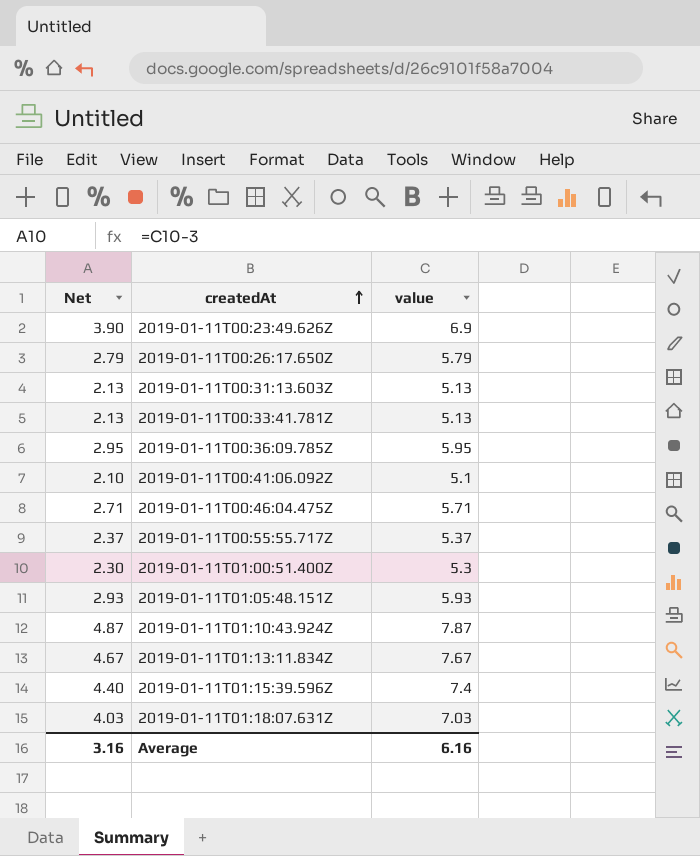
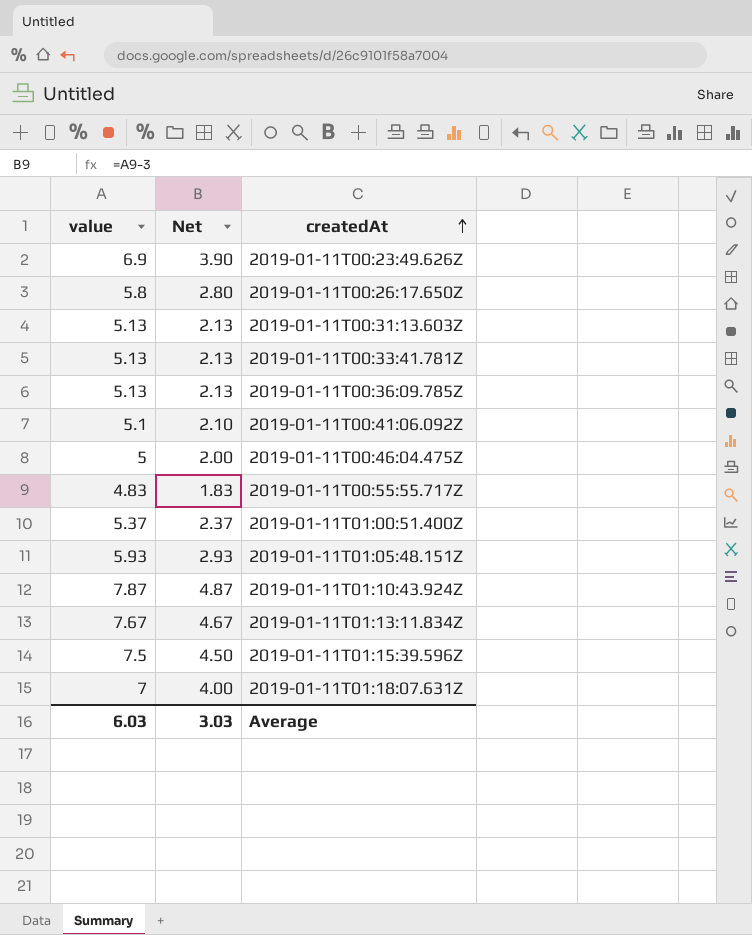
column value | position: 3 -> 1
2019-01-11T00:26:17.650Z | value: 5.79 -> 5.8
2019-01-11T00:26:17.650Z | Net: 2.79 -> 2.80
2019-01-11T00:36:09.785Z | value: 5.95 -> 5.13
2019-01-11T00:36:09.785Z | Net: 2.95 -> 2.13
2019-01-11T00:46:04.475Z | value: 5.71 -> 5
2019-01-11T00:46:04.475Z | Net: 2.71 -> 2.00
2019-01-11T00:55:55.717Z | value: 5.37 -> 4.83
2019-01-11T00:55:55.717Z | Net: 2.37 -> 1.83
2019-01-11T01:00:51.400Z | value: 5.3 -> 5.37
2019-01-11T01:00:51.400Z | Net: 2.30 -> 2.37
2019-01-11T01:15:39.596Z | value: 7.4 -> 7.5
2019-01-11T01:15:39.596Z | Net: 4.40 -> 4.50
2019-01-11T01:18:07.631Z | value: 7.03 -> 7
2019-01-11T01:18:07.631Z | Net: 4.03 -> 4.00
Average | value: 6.16 -> 6.03
Average | Net: 3.16 -> 3.03

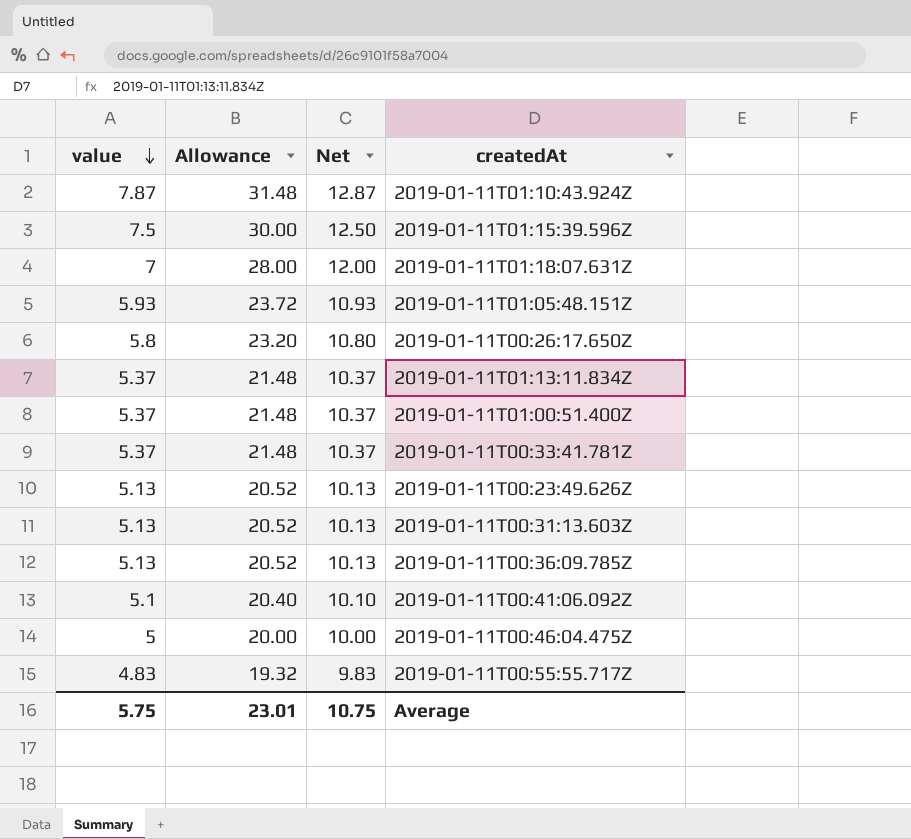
row order: createdAt ascending -> value descending
column Allowance | formula: none -> [value] * 4
column Net | formula: [value] - 3 -> [value] + 5
2019-01-11T01:13:11.834Z | value: 7.67 -> 5.37
2019-01-11T00:33:41.781Z | value: 5.13 -> 5.37
2019-01-11T00:23:49.626Z | value: 6.9 -> 5.13
Average | value: 6.03 -> 5.75
Average | Net: 3.03 -> 10.75

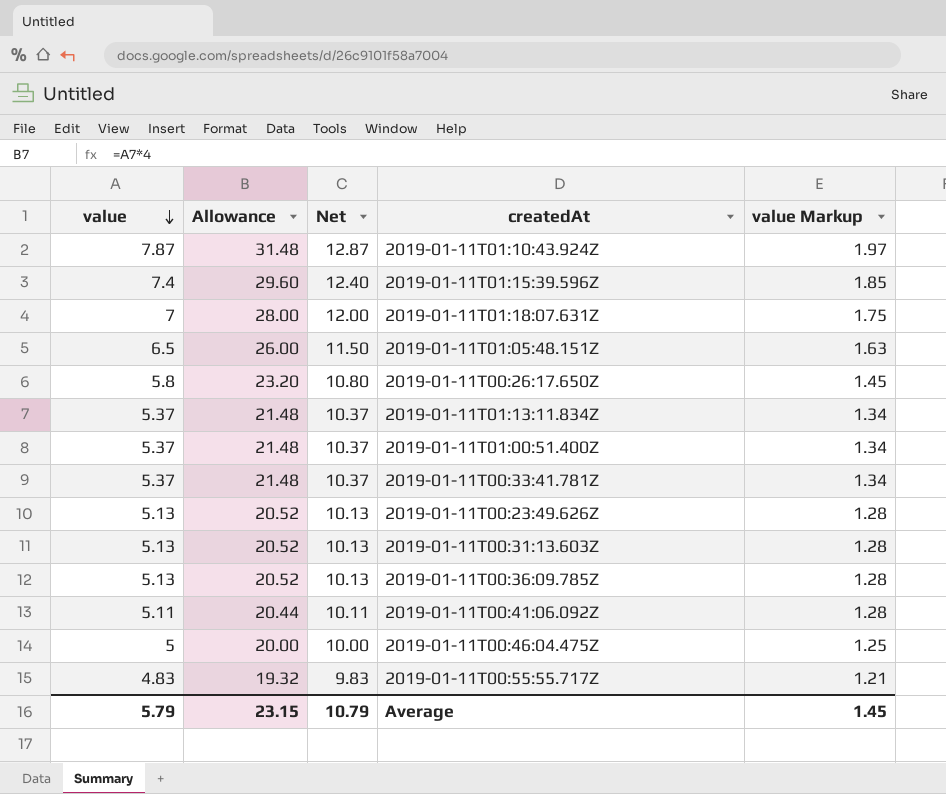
column value Markup | formula: none -> [value] * 0.25
2019-01-11T01:15:39.596Z | value: 7.5 -> 7.4
2019-01-11T01:15:39.596Z | Allowance: 30.00 -> 29.60
2019-01-11T01:15:39.596Z | Net: 12.50 -> 12.40
2019-01-11T01:05:48.151Z | value: 5.93 -> 6.5
2019-01-11T01:05:48.151Z | Allowance: 23.72 -> 26.00
2019-01-11T01:05:48.151Z | Net: 10.93 -> 11.50
2019-01-11T00:41:06.092Z | value: 5.1 -> 5.11
2019-01-11T00:41:06.092Z | Allowance: 20.40 -> 20.44
2019-01-11T00:41:06.092Z | Net: 10.10 -> 10.11
Average | value: 5.75 -> 5.79
Average | Allowance: 23.01 -> 23.15
Average | Net: 10.75 -> 10.79

